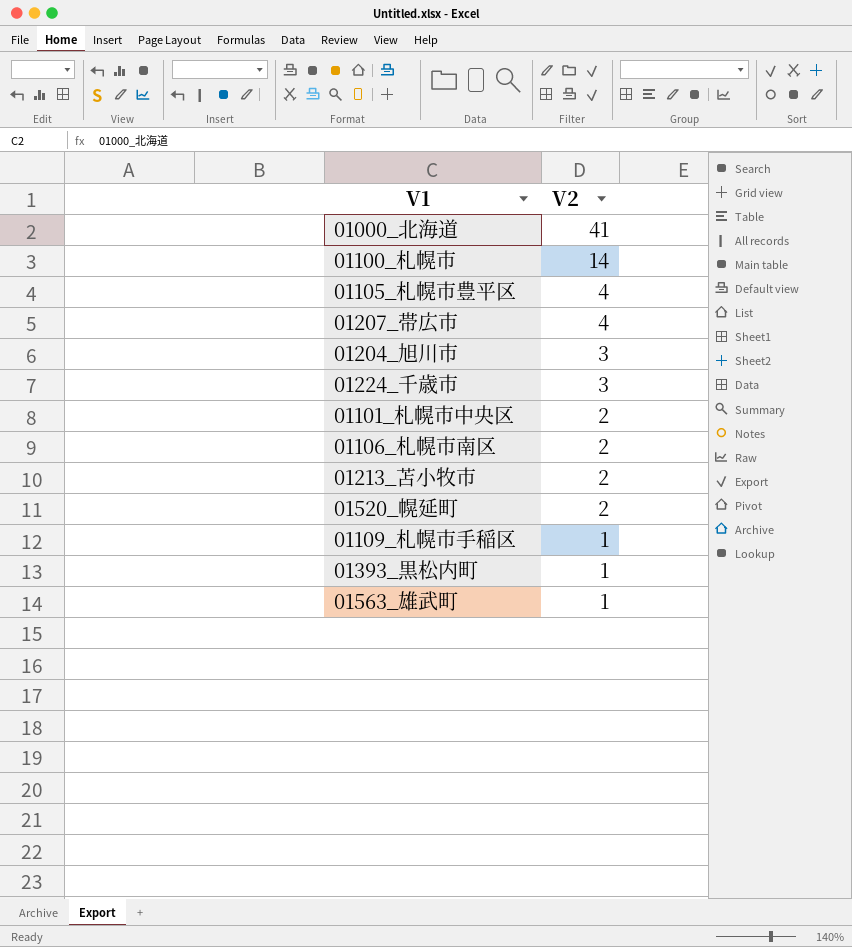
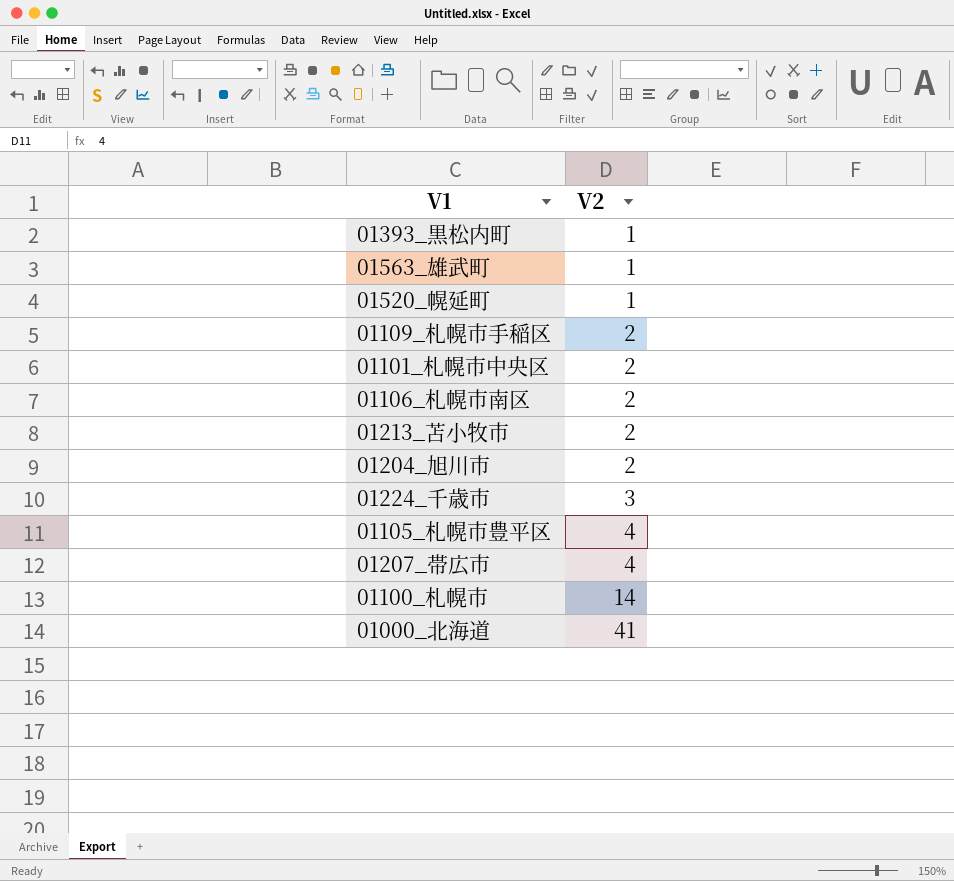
row order: V2 descending -> V2 ascending
01520_幌延町 | V2: 2 -> 1
01109_札幌市手稲区 | V2: 1 -> 2
01204_旭川市 | V2: 3 -> 2

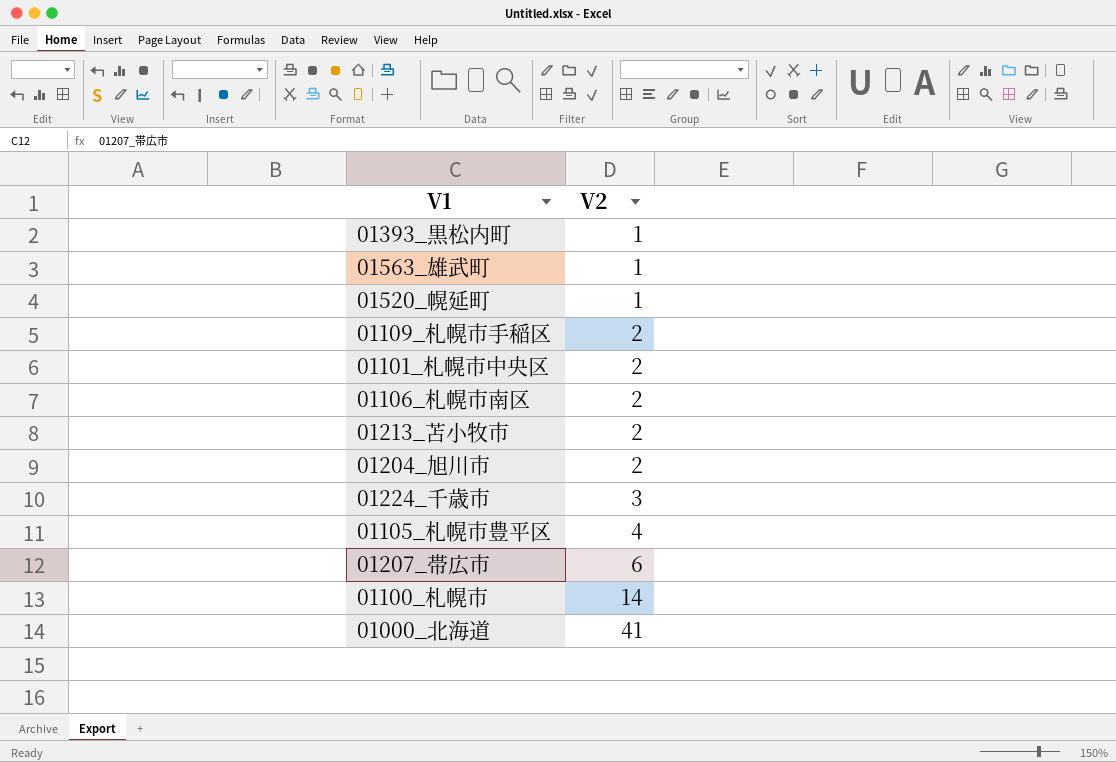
01207_帯広市 | V2: 4 -> 6

